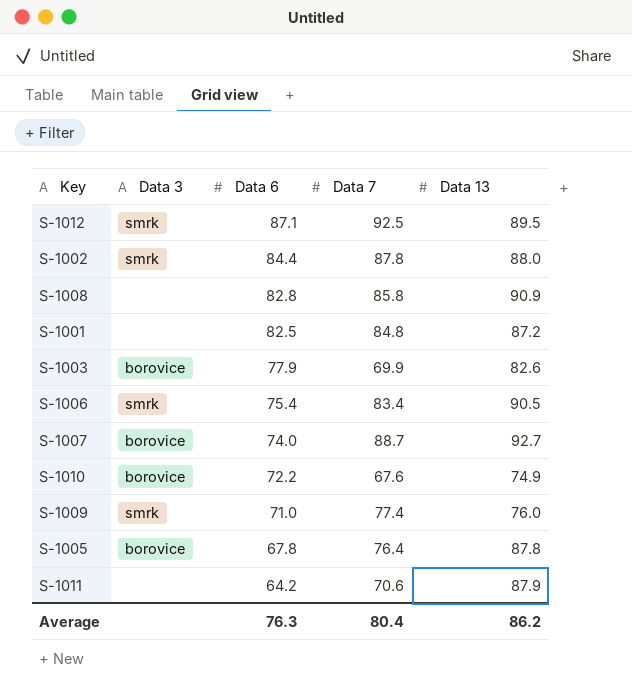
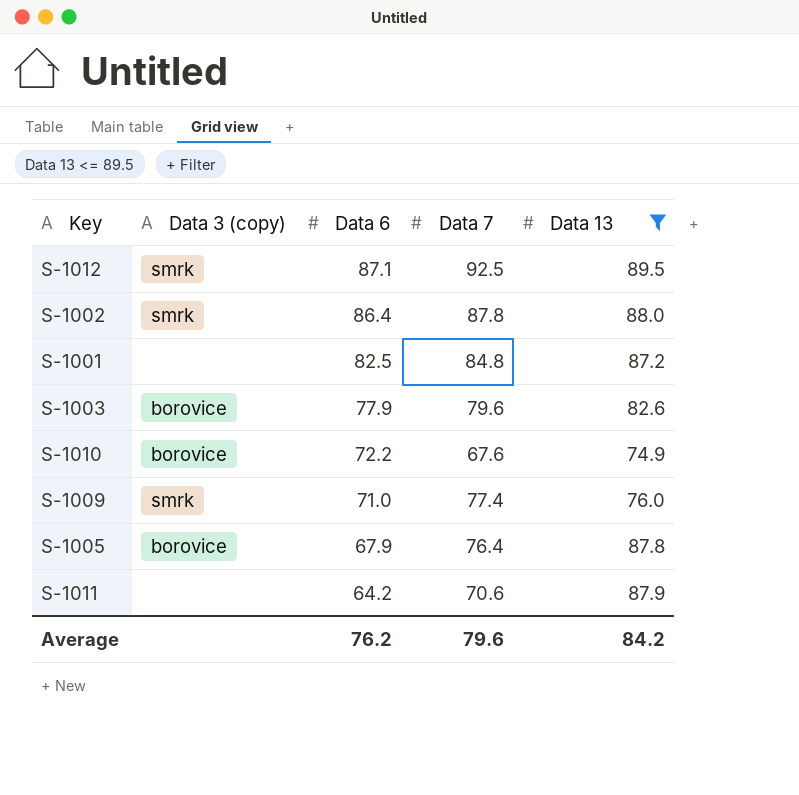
filter: none -> Data 13 <= 89.5
column name: Data 3 -> Data 3 (copy)
S-1002 | Data 6: 84.4 -> 86.4
S-1003 | Data 7: 69.9 -> 79.6
S-1005 | Data 6: 67.8 -> 67.9
Average | Data 6: 76.3 -> 76.2
Average | Data 7: 80.4 -> 79.6
Average | Data 13: 86.2 -> 84.2

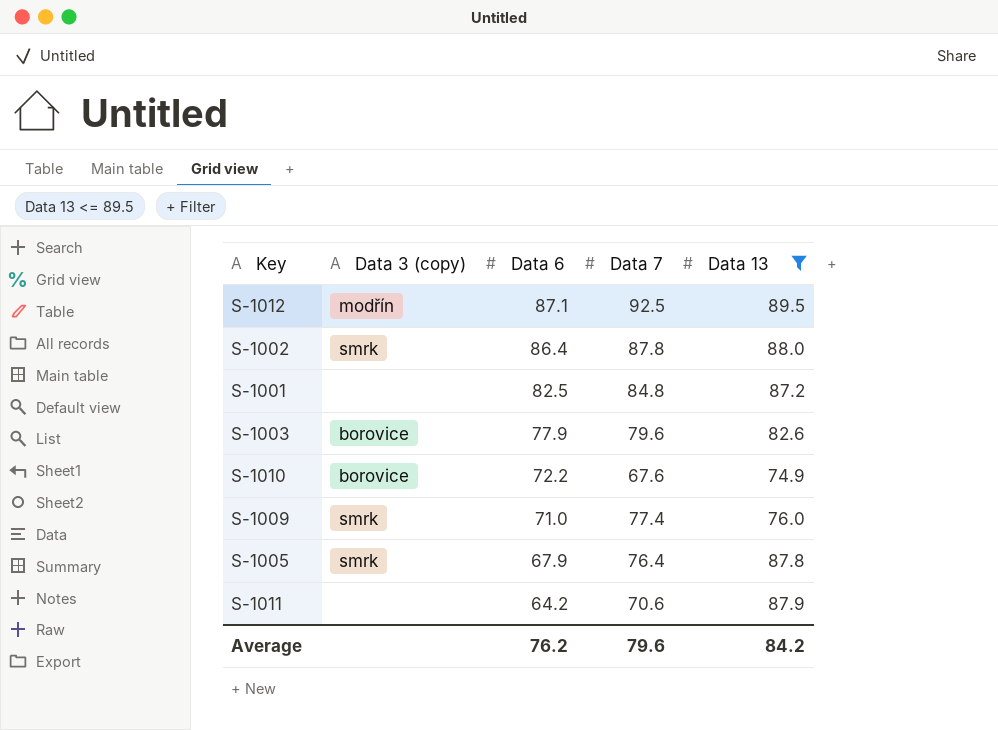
S-1012 | Data 3 (copy): smrk -> modřín
S-1005 | Data 3 (copy): borovice -> smrk

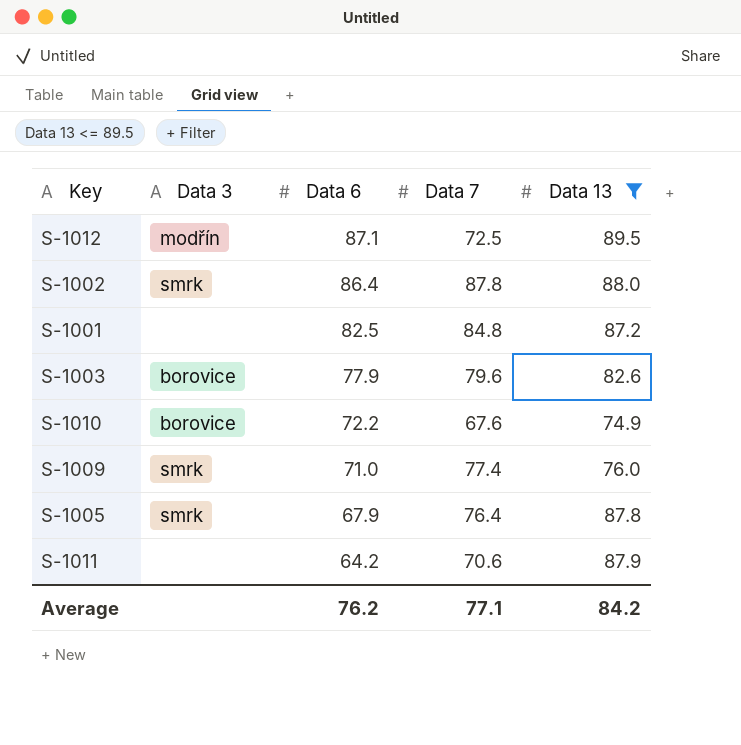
column name: Data 3 (copy) -> Data 3
S-1012 | Data 7: 92.5 -> 72.5
Average | Data 7: 79.6 -> 77.1

